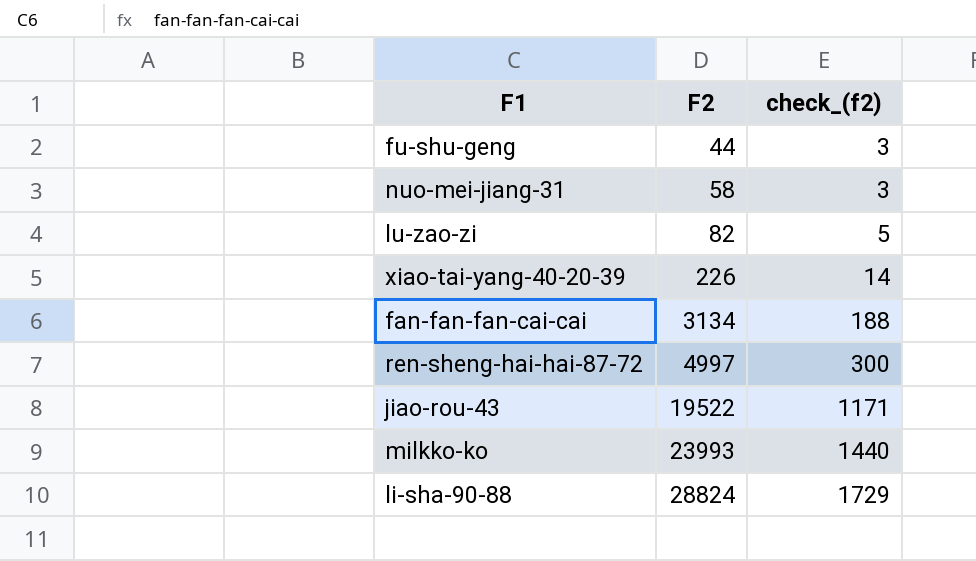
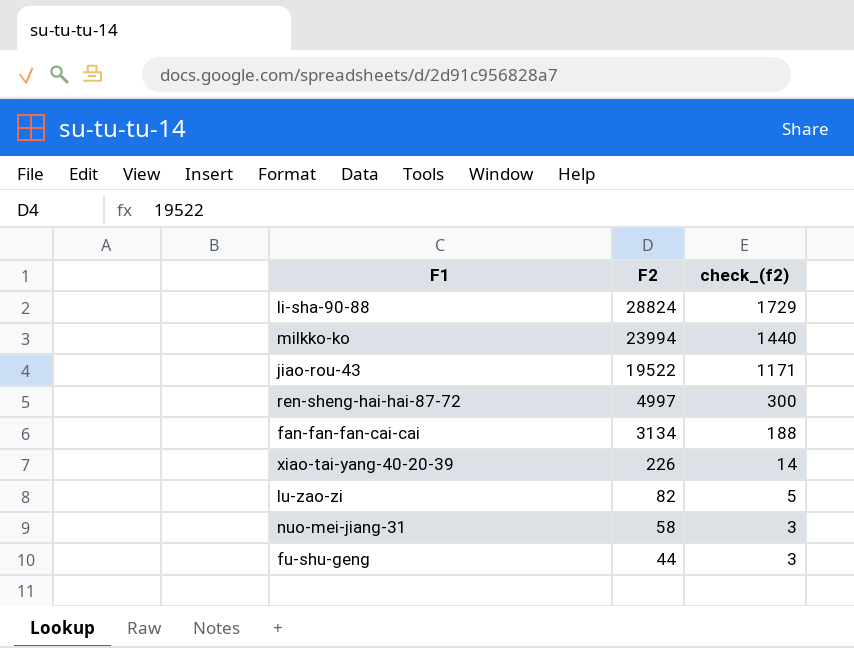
row order: F2 ascending -> F2 descending
milkko-ko | F2: 23993 -> 23994

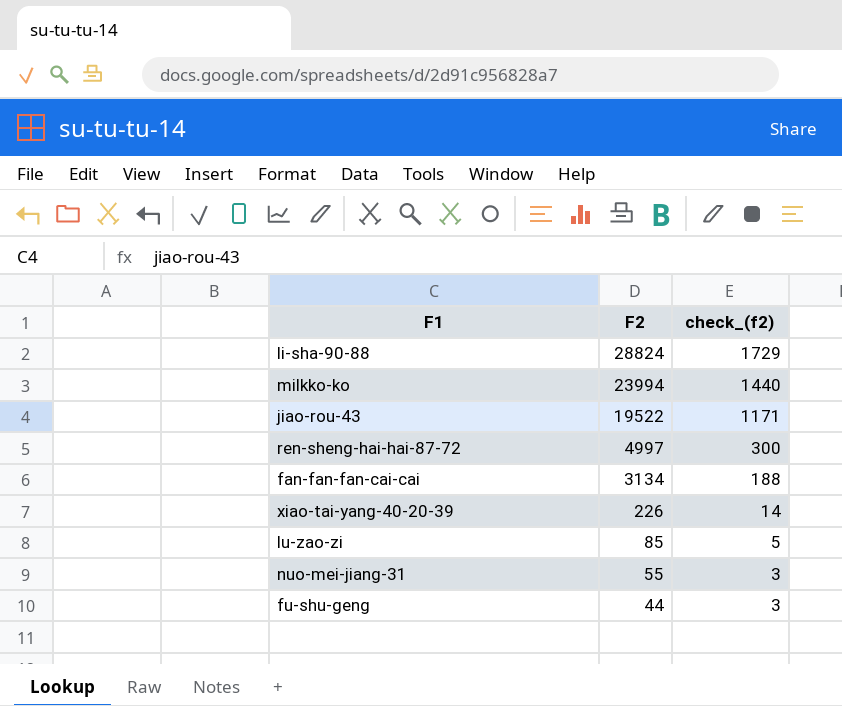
lu-zao-zi | F2: 82 -> 85
nuo-mei-jiang-31 | F2: 58 -> 55

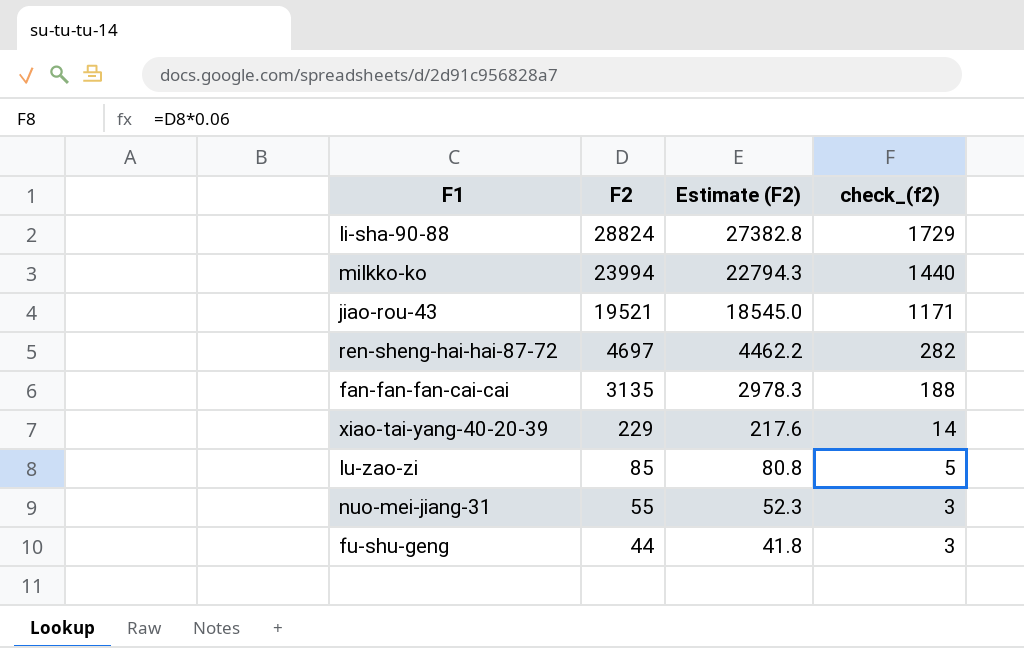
column Estimate (F2) | formula: none -> [F2] * 0.95
jiao-rou-43 | F2: 19522 -> 19521
ren-sheng-hai-hai-87-72 | F2: 4997 -> 4697
ren-sheng-hai-hai-87-72 | check_(f2): 300 -> 282
fan-fan-fan-cai-cai | F2: 3134 -> 3135
xiao-tai-yang-40-20-39 | F2: 226 -> 229

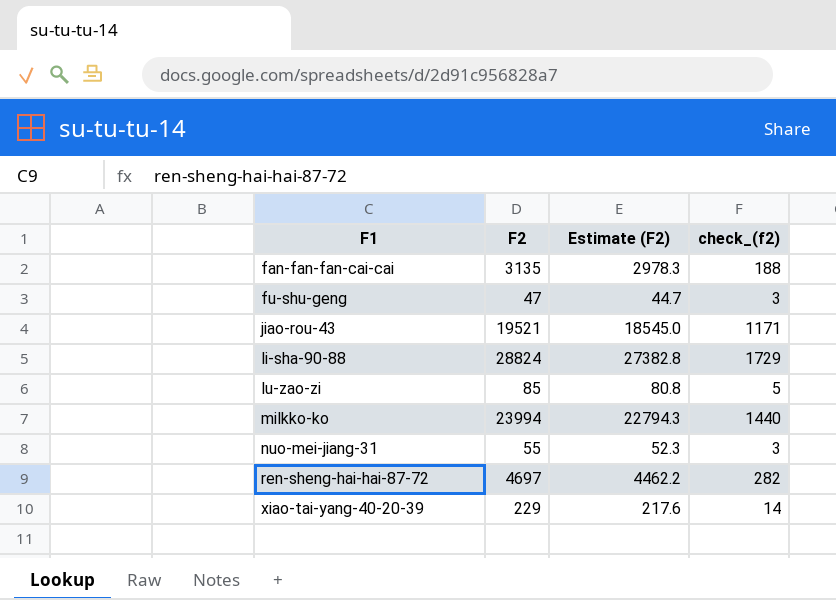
row order: F2 descending -> F1 ascending
fu-shu-geng | F2: 44 -> 47
fu-shu-geng | Estimate (F2): 41.8 -> 44.7

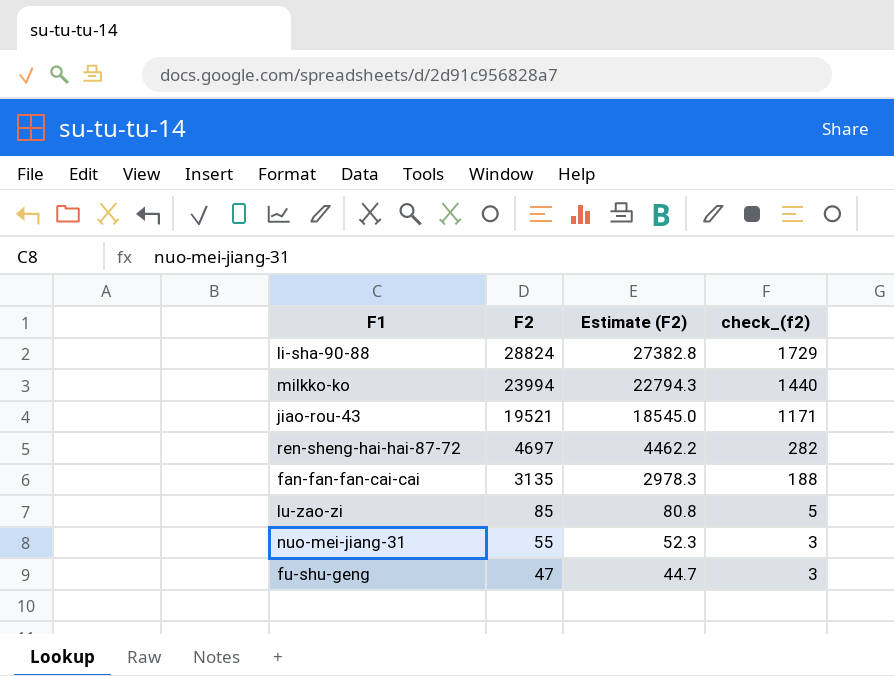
row order: F1 ascending -> F2 descending
row xiao-tai-yang-40-20-39: 229 | 217.6 | 14 -> none

